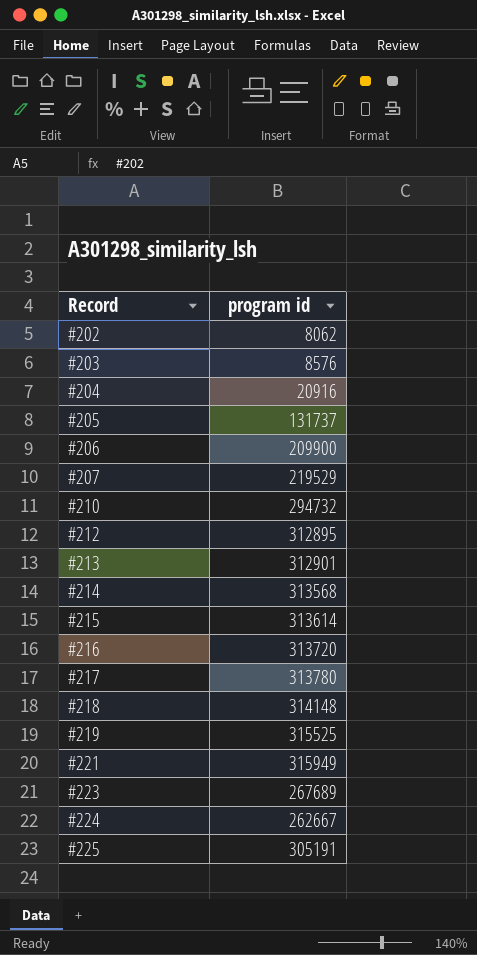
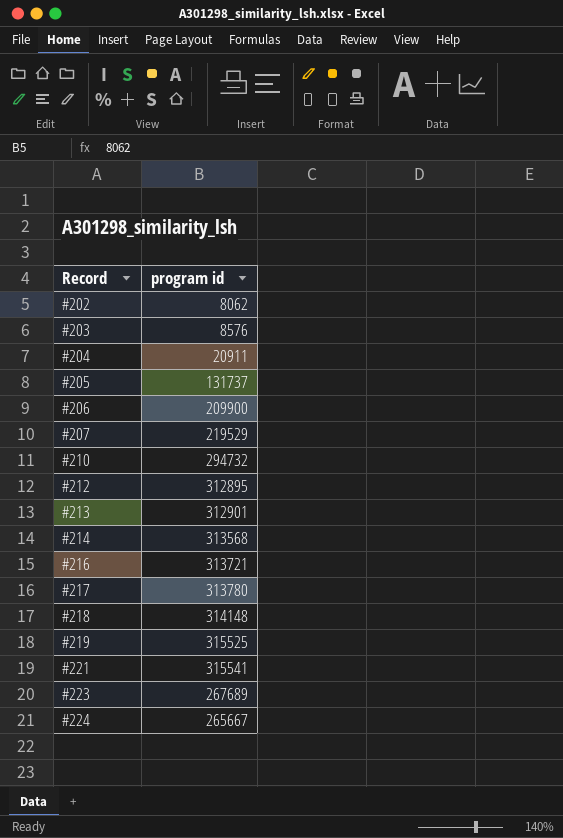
row #215: 313614 -> none
row #225: 305191 -> none
#204 | program id: 20916 -> 20911
#216 | program id: 313720 -> 313721
#221 | program id: 315949 -> 315541
#224 | program id: 262667 -> 265667

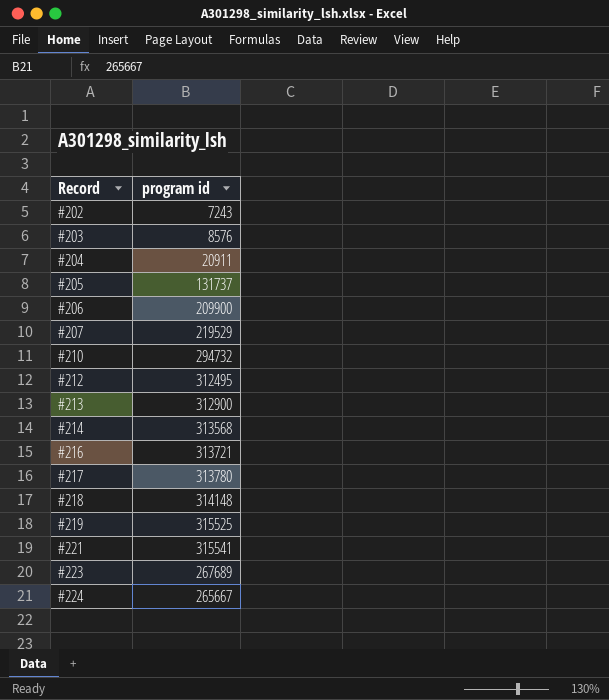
#202 | program id: 8062 -> 7243
#212 | program id: 312895 -> 312495
#213 | program id: 312901 -> 312900

